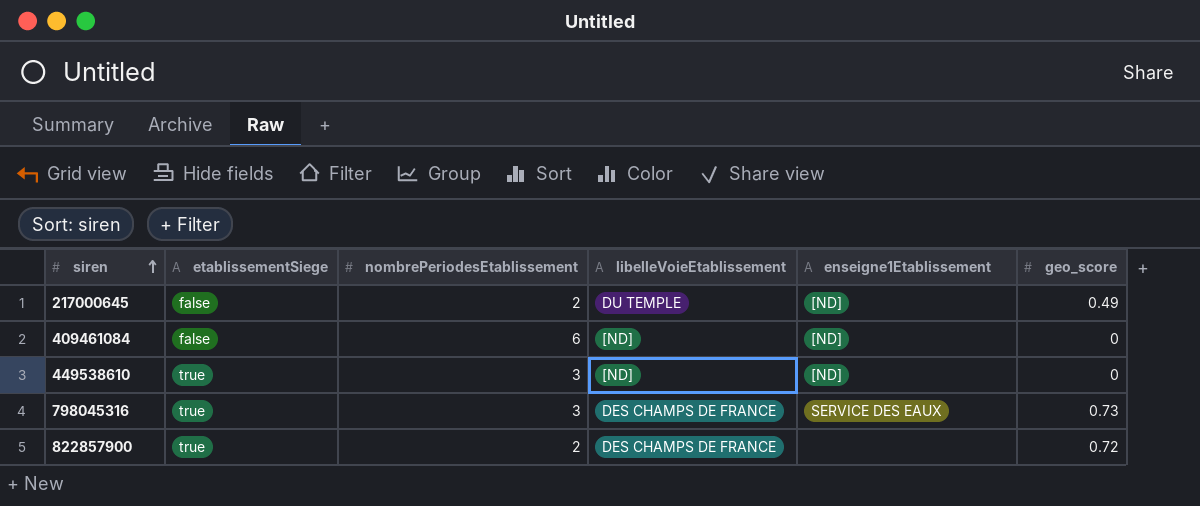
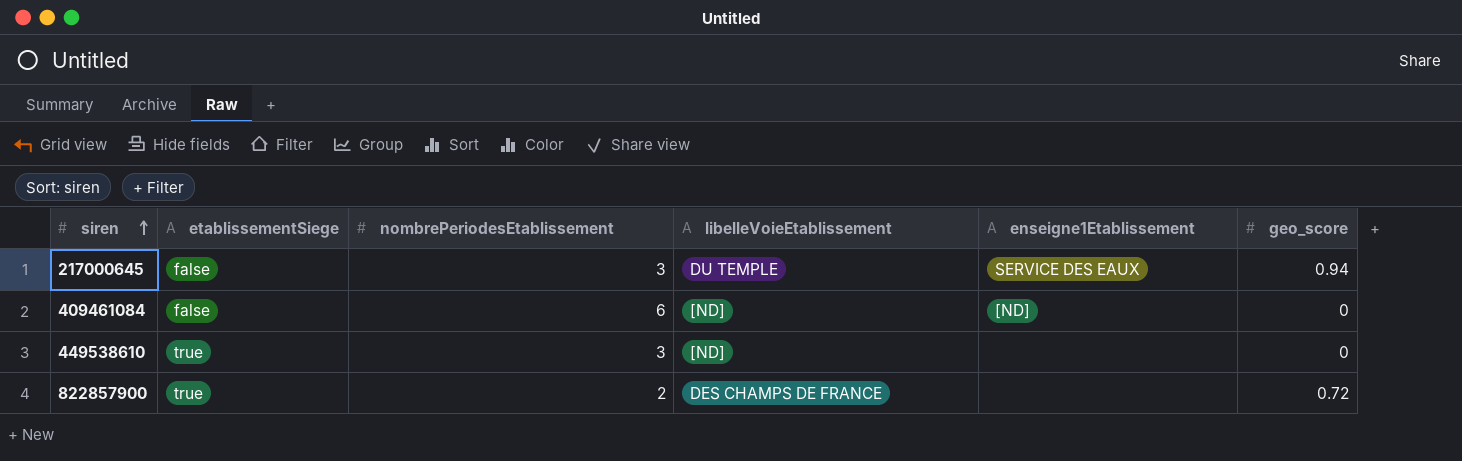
row 798045316: true | 3 | DES CHAMPS DE FRANCE | SERVICE DES EAUX | 0.73 -> none
217000645 | nombrePeriodesEtablissement: 2 -> 3
217000645 | enseigne1Etablissement: [ND] -> SERVICE DES EAUX
217000645 | geo_score: 0.49 -> 0.94
449538610 | enseigne1Etablissement: [ND] -> none

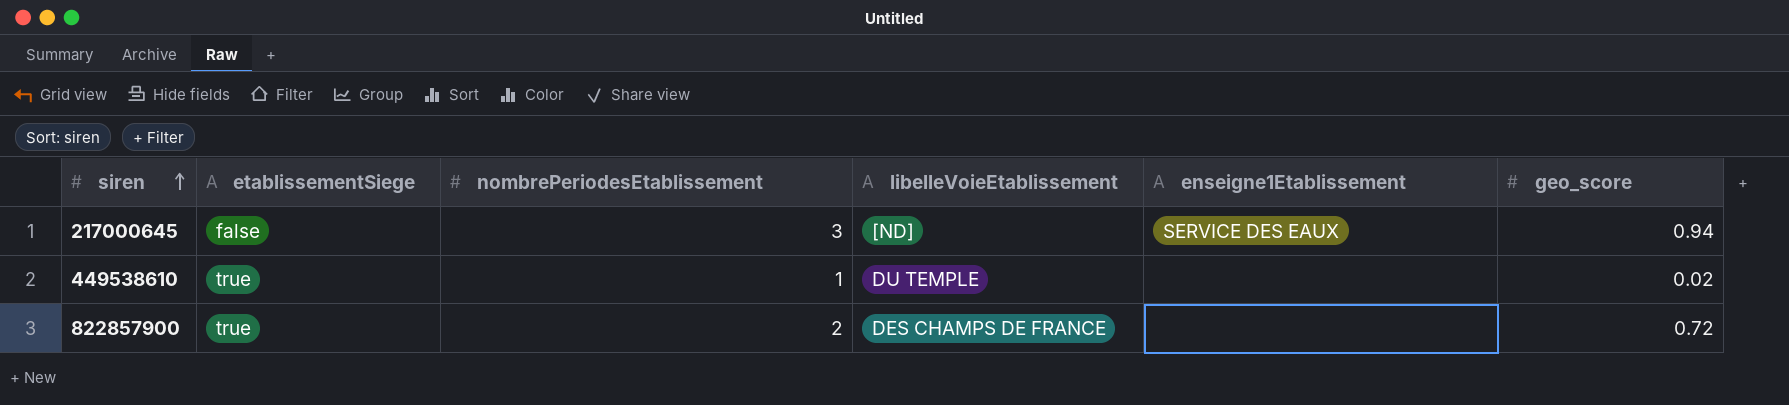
row 409461084: false | 6 | [ND] | [ND] | 0 -> none
217000645 | libelleVoieEtablissement: DU TEMPLE -> [ND]
449538610 | nombrePeriodesEtablissement: 3 -> 1
449538610 | libelleVoieEtablissement: [ND] -> DU TEMPLE
449538610 | geo_score: 0 -> 0.02

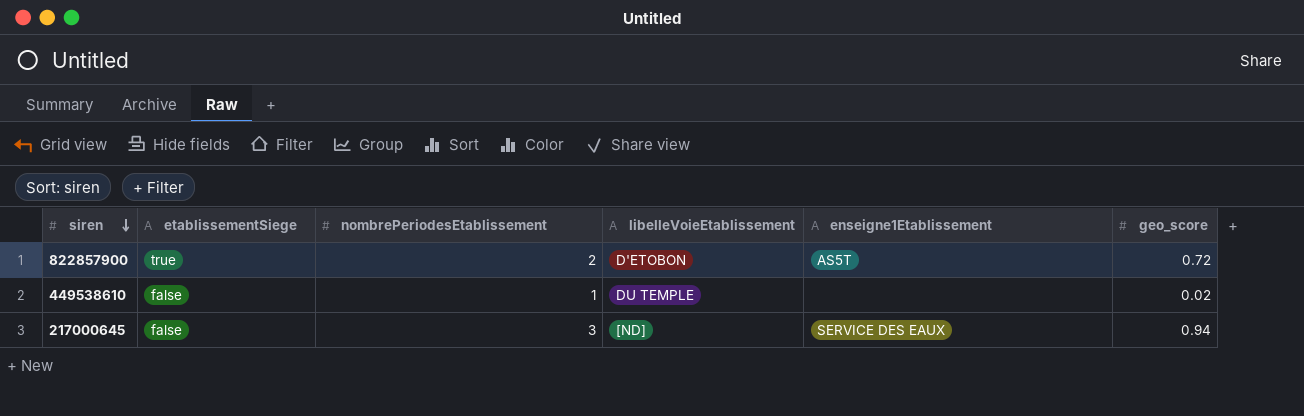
row order: siren ascending -> siren descending
822857900 | libelleVoieEtablissement: DES CHAMPS DE FRANCE -> D'ETOBON
822857900 | enseigne1Etablissement: none -> AS5T
449538610 | etablissementSiege: true -> false

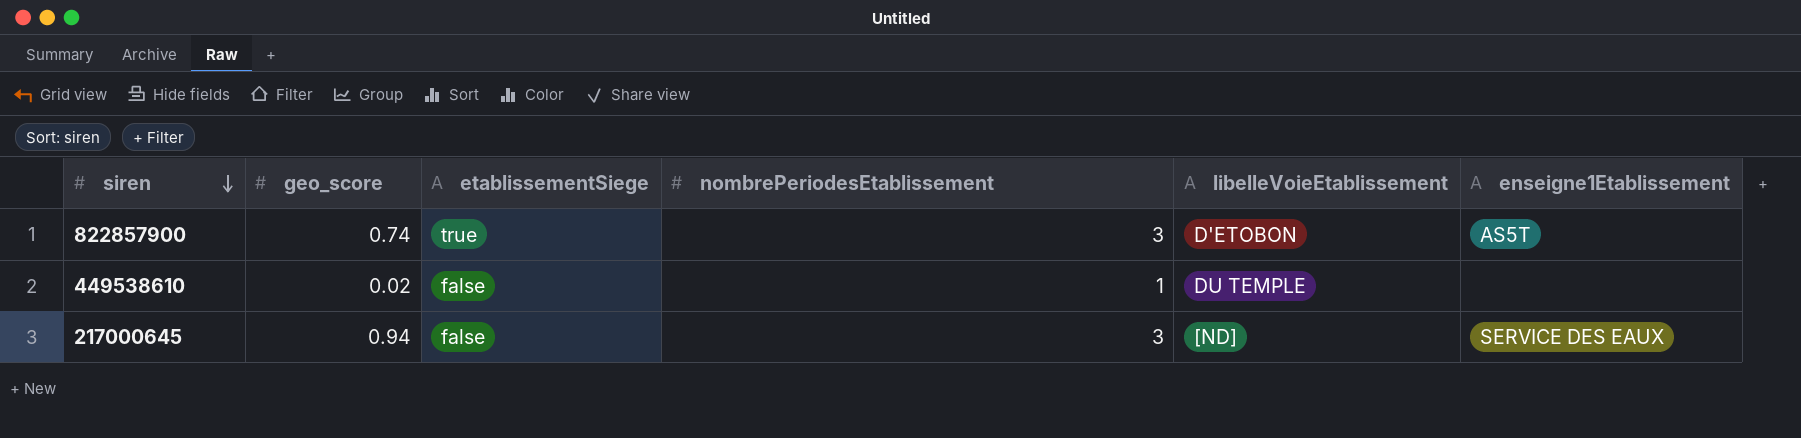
column geo_score | position: 6 -> 2
822857900 | geo_score: 0.72 -> 0.74
822857900 | nombrePeriodesEtablissement: 2 -> 3

